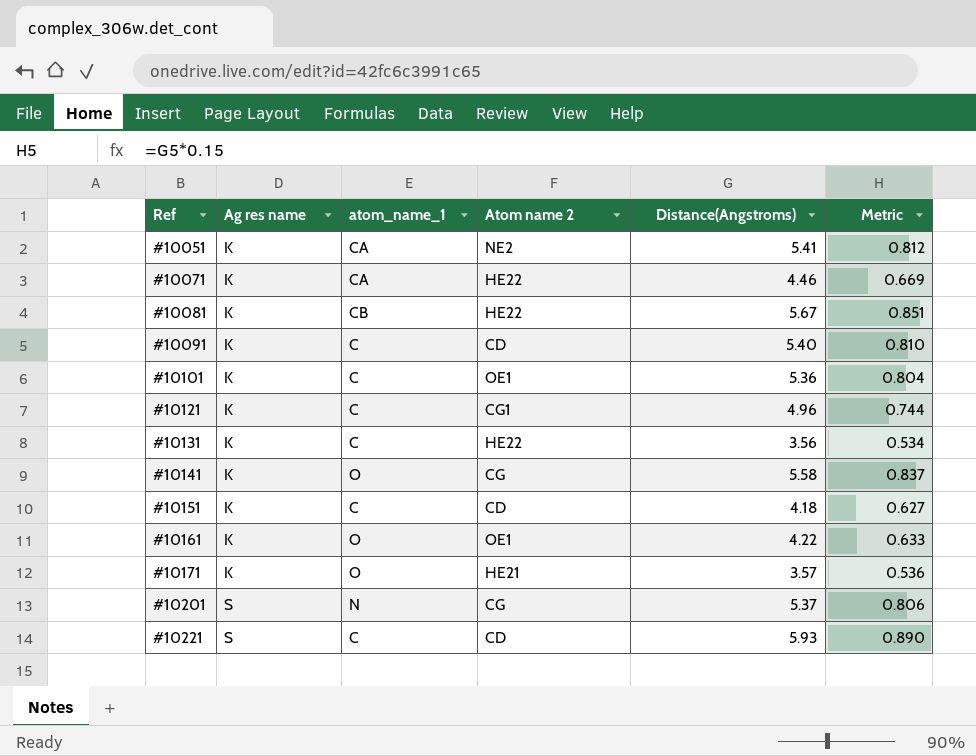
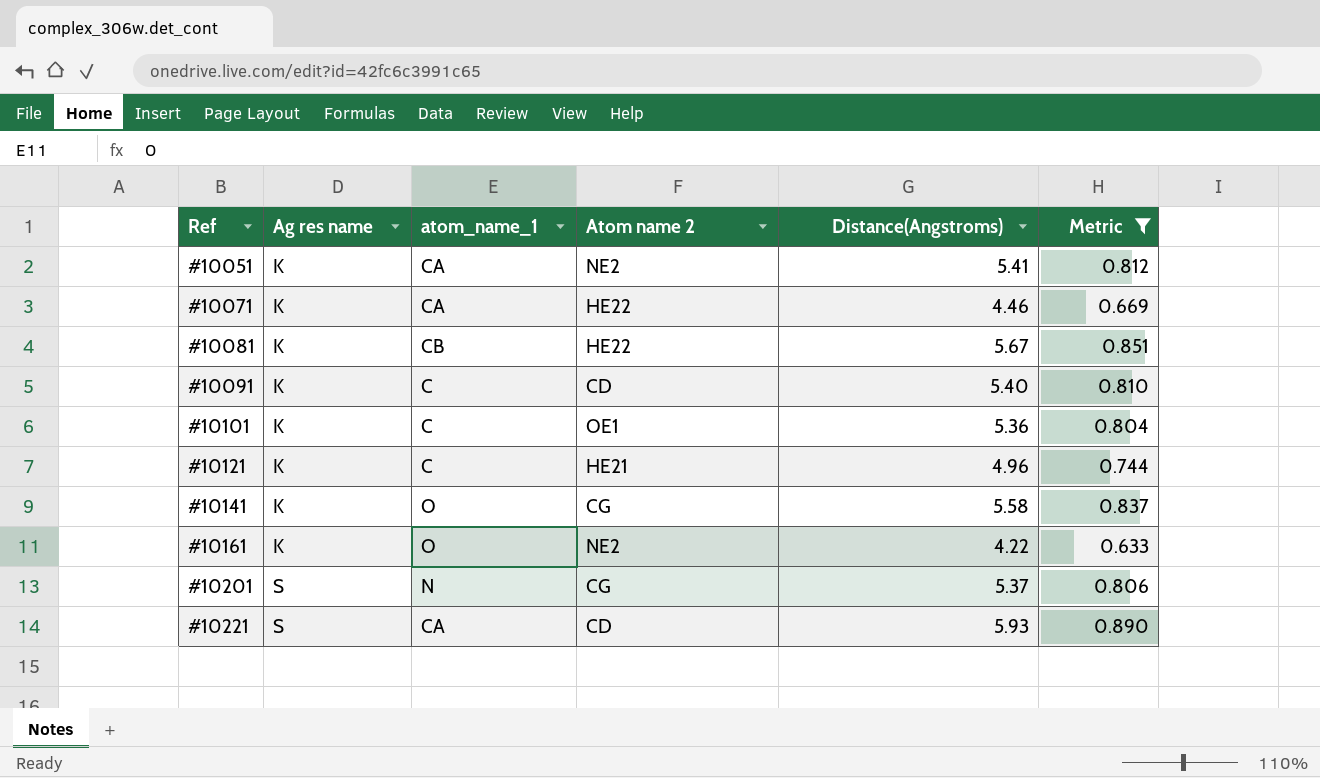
filter: none -> Metric >= 0.633
#10121 | Atom name 2: CG1 -> HE21
#10161 | Atom name 2: OE1 -> NE2
#10221 | atom_name_1: C -> CA

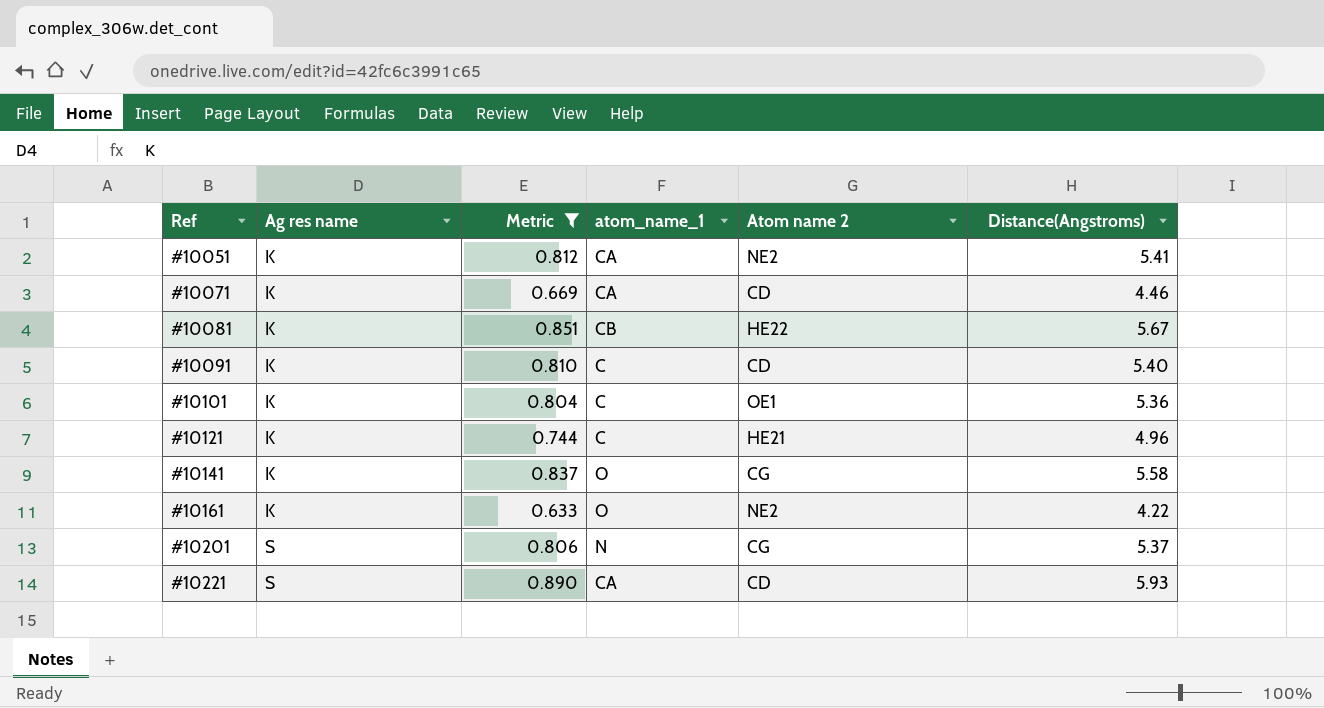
column Metric | position: 6 -> 3
#10071 | Atom name 2: HE22 -> CD

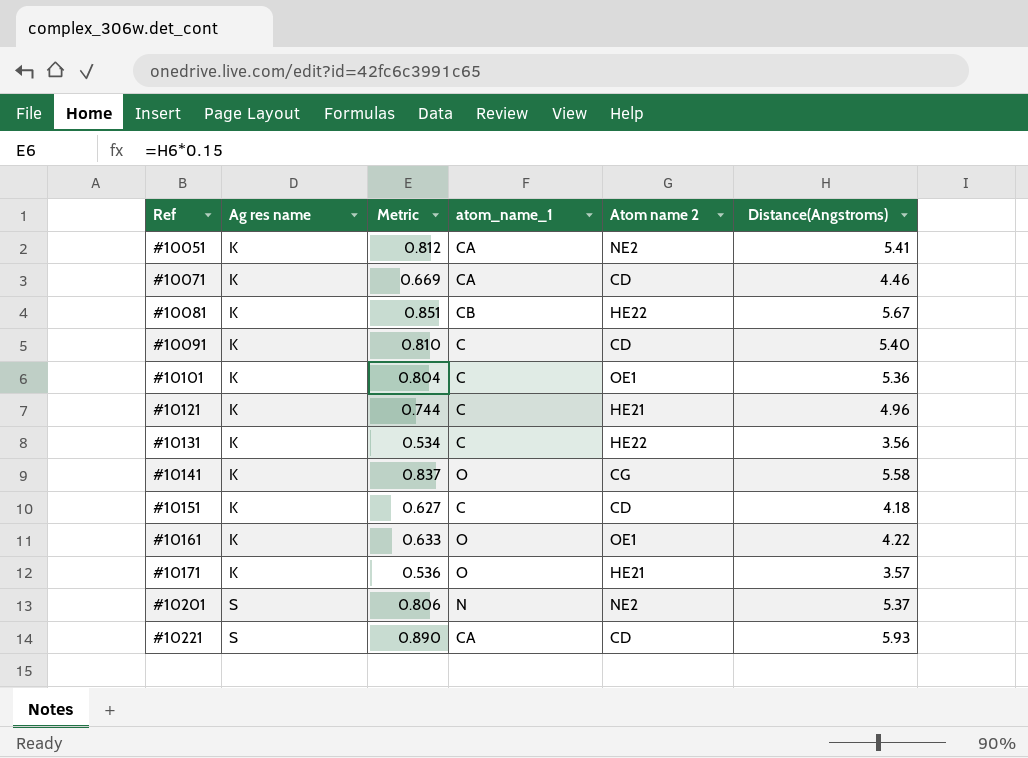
filter: Metric >= 0.633 -> none
#10161 | Atom name 2: NE2 -> OE1
#10201 | Atom name 2: CG -> NE2

